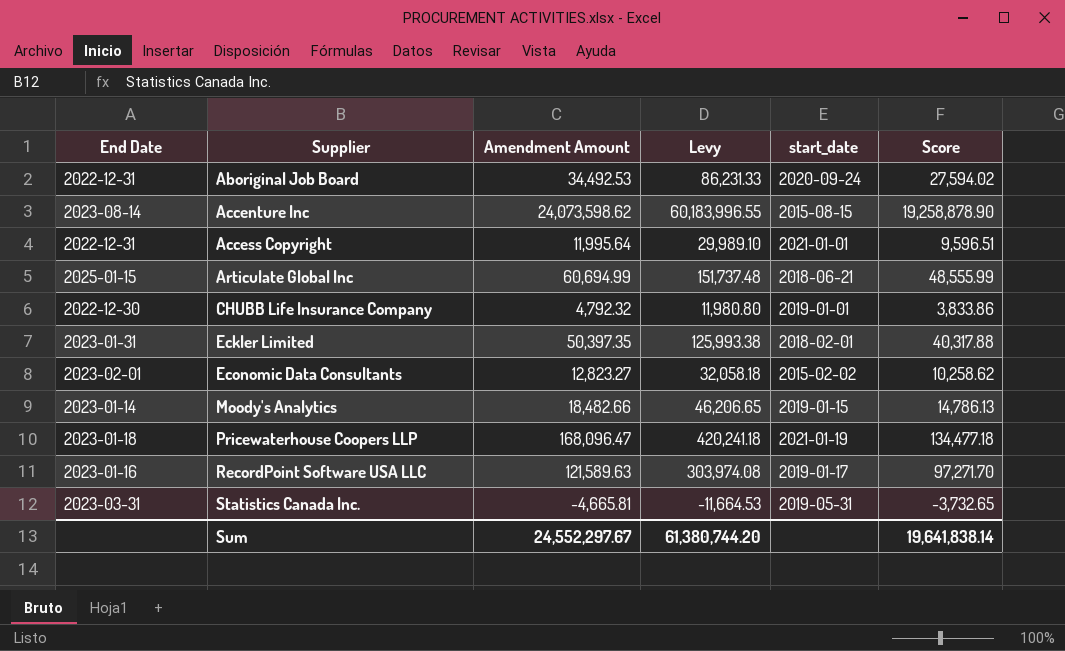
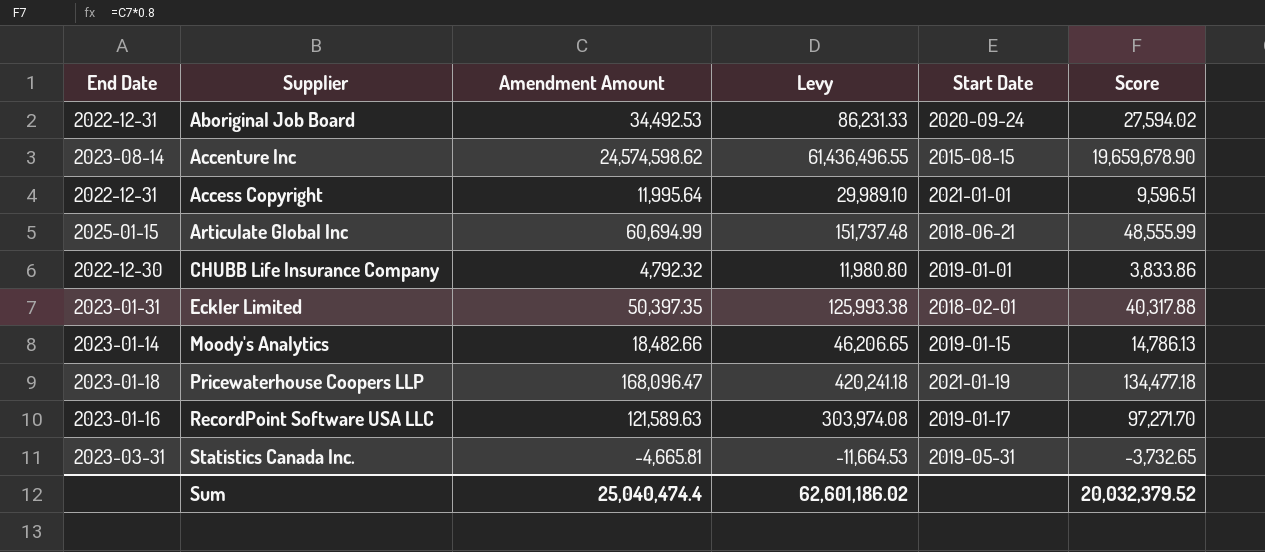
column name: start_date -> Start Date
row Economic Data Consultants: 2023-02-01 | 12,823.27 | 32,058.18 | 2015-02-02 | 10,258.62 -> none
Accenture Inc | Amendment Amount: 24,073,598.62 -> 24,574,598.62
Accenture Inc | Levy: 60,183,996.55 -> 61,436,496.55
Accenture Inc | Score: 19,258,878.90 -> 19,659,678.90
Sum | Amendment Amount: 24,552,297.67 -> 25,040,474.4
Sum | Levy: 61,380,744.20 -> 62,601,186.02
Sum | Score: 19,641,838.14 -> 20,032,379.52

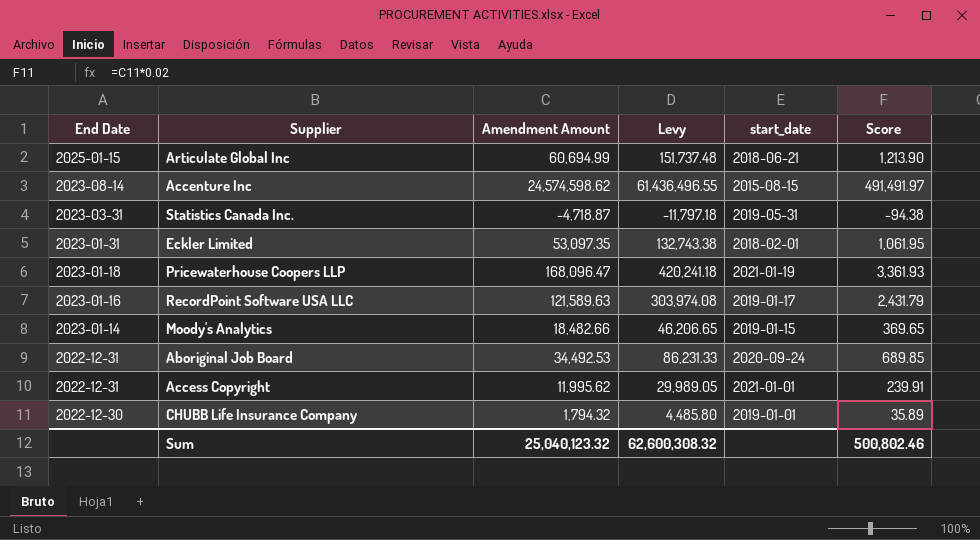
row order: Supplier ascending -> End Date descending
column name: Start Date -> start_date
column Score | formula: [Amendment Amount] * 0.8 -> [Amendment Amount] * 0.02
Statistics Canada Inc. | Amendment Amount: -4,665.81 -> -4,718.87
Statistics Canada Inc. | Levy: -11,664.53 -> -11,797.18
Eckler Limited | Amendment Amount: 50,397.35 -> 53,097.35
Eckler Limited | Levy: 125,993.38 -> 132,743.38
Access Copyright | Amendment Amount: 11,995.64 -> 11,995.62
Access Copyright | Levy: 29,989.10 -> 29,989.05
CHUBB Life Insurance Company | Amendment Amount: 4,792.32 -> 1,794.32
CHUBB Life Insurance Company | Levy: 11,980.80 -> 4,485.80
Sum | Amendment Amount: 25,040,474.4 -> 25,040,123.32
Sum | Levy: 62,601,186.02 -> 62,600,308.32
Sum | Score: 20,032,379.52 -> 500,802.46

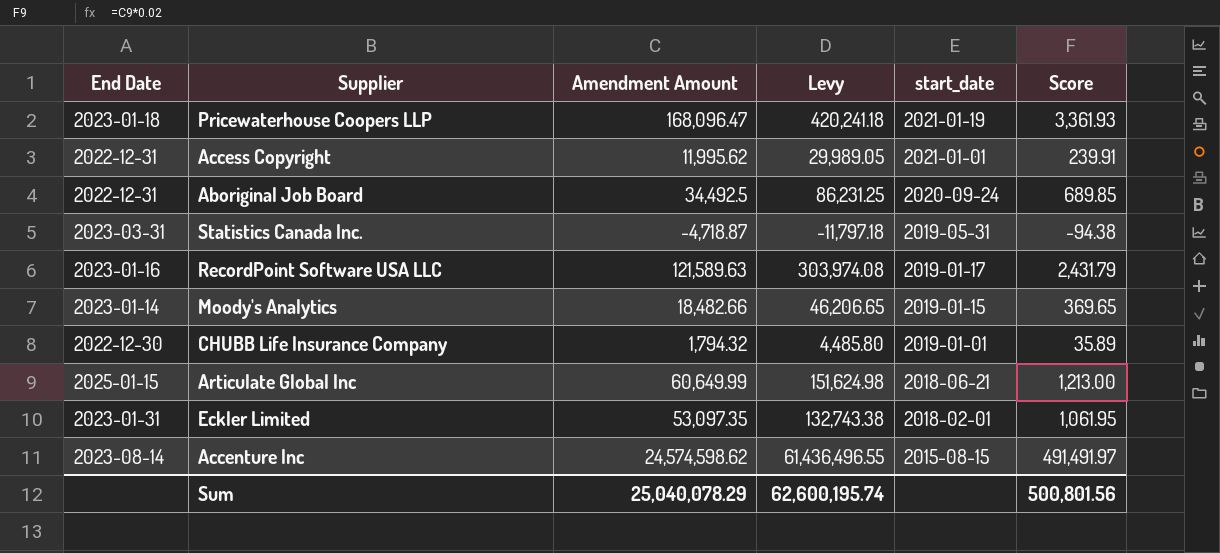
row order: End Date descending -> start_date descending
Aboriginal Job Board | Amendment Amount: 34,492.53 -> 34,492.5
Aboriginal Job Board | Levy: 86,231.33 -> 86,231.25
Articulate Global Inc | Amendment Amount: 60,694.99 -> 60,649.99
Articulate Global Inc | Levy: 151,737.48 -> 151,624.98
Articulate Global Inc | Score: 1,213.90 -> 1,213.00
Sum | Amendment Amount: 25,040,123.32 -> 25,040,078.29
Sum | Levy: 62,600,308.32 -> 62,600,195.74
Sum | Score: 500,802.46 -> 500,801.56

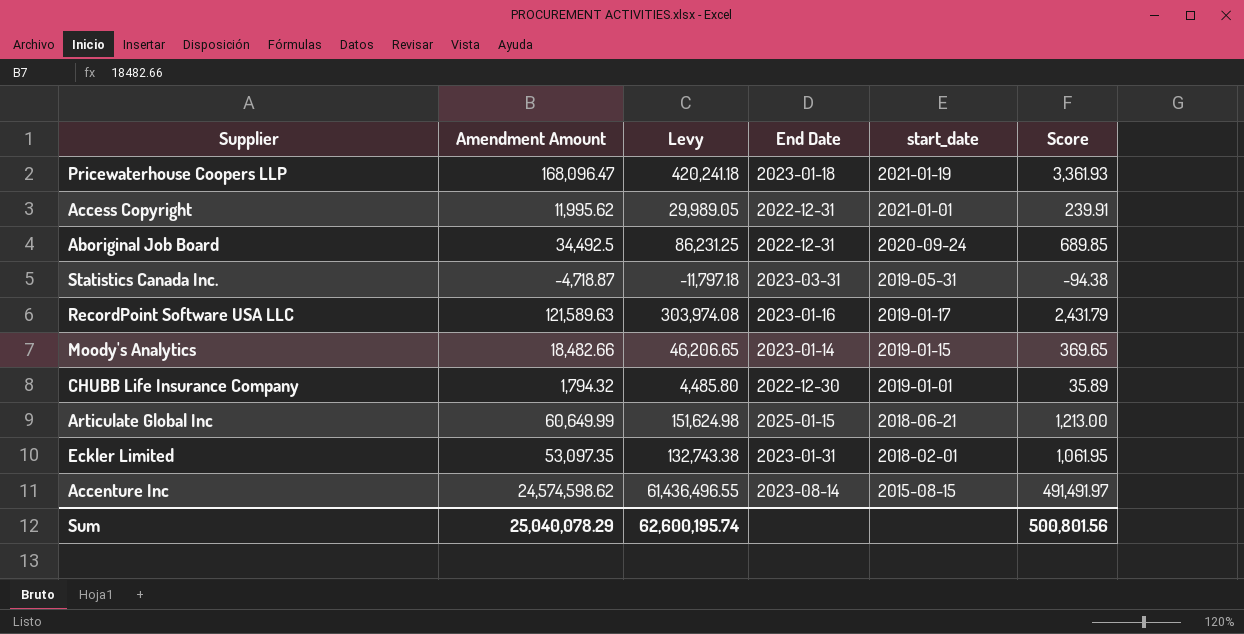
column End Date | position: 1 -> 4

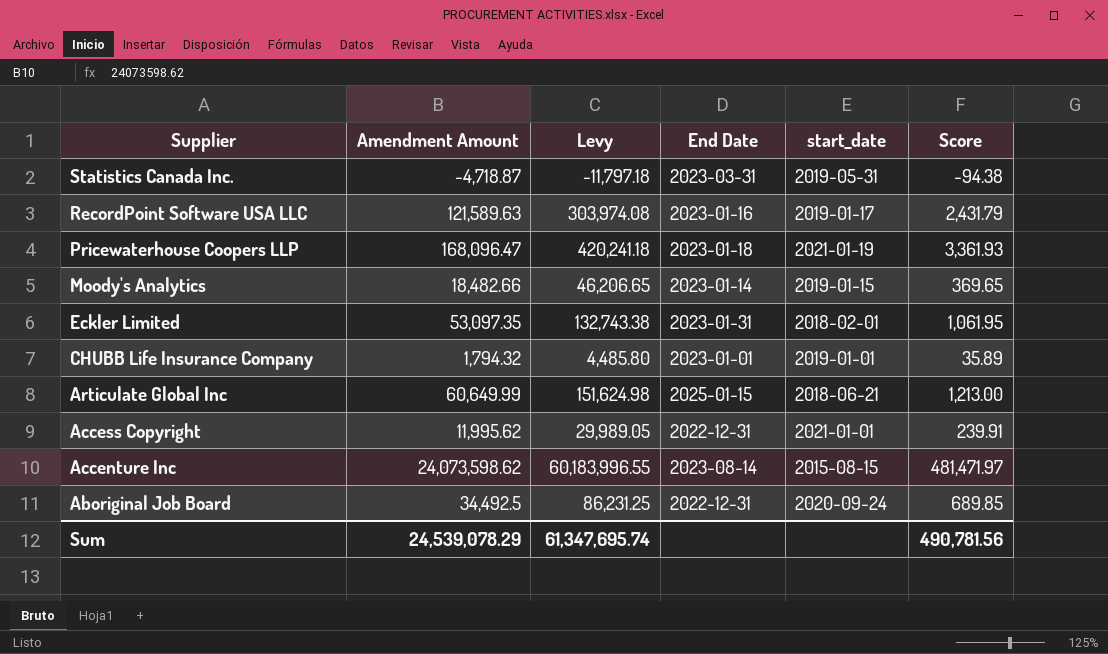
row order: start_date descending -> Supplier descending
CHUBB Life Insurance Company | End Date: 2022-12-30 -> 2023-01-01
Accenture Inc | Amendment Amount: 24,574,598.62 -> 24,073,598.62
Accenture Inc | Levy: 61,436,496.55 -> 60,183,996.55
Accenture Inc | Score: 491,491.97 -> 481,471.97
Sum | Amendment Amount: 25,040,078.29 -> 24,539,078.29
Sum | Levy: 62,600,195.74 -> 61,347,695.74
Sum | Score: 500,801.56 -> 490,781.56

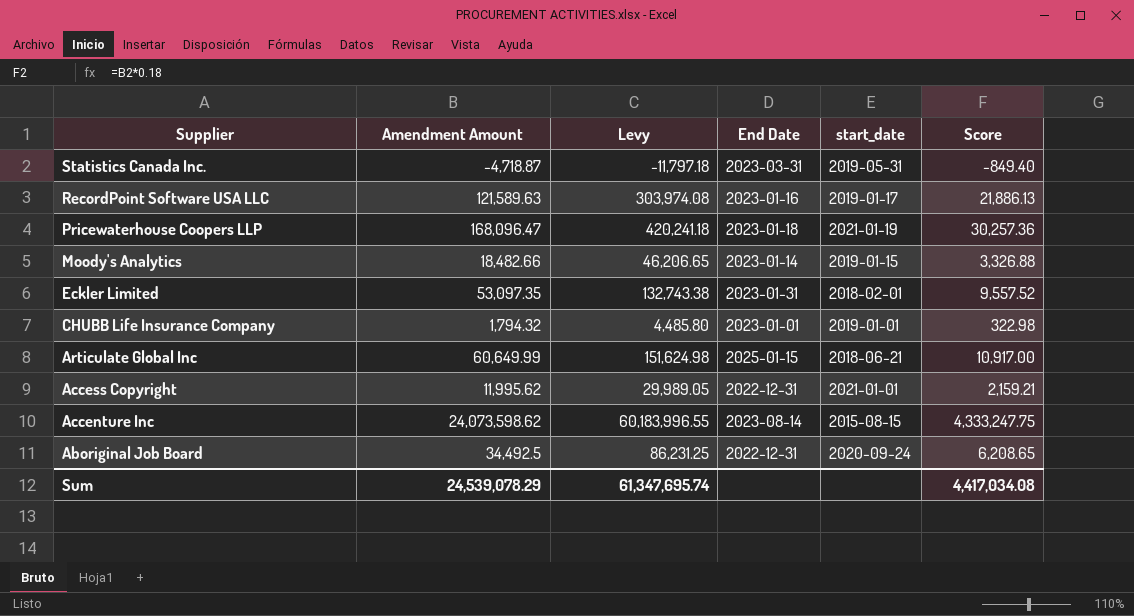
column Score | formula: [Amendment Amount] * 0.02 -> [Amendment Amount] * 0.18
Sum | Score: 490,781.56 -> 4,417,034.08

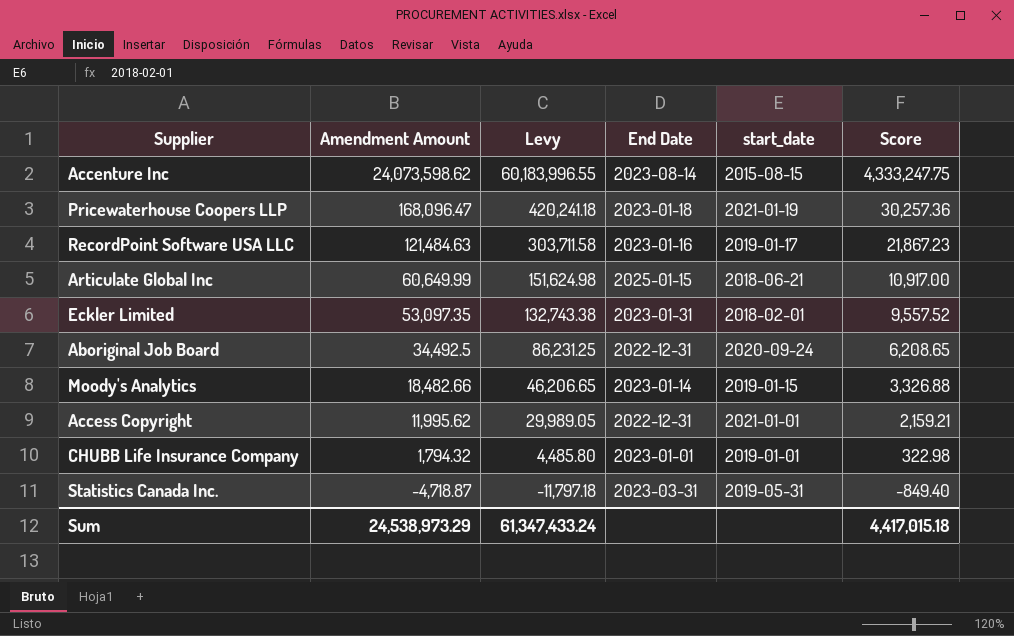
row order: Supplier descending -> Amendment Amount descending
RecordPoint Software USA LLC | Amendment Amount: 121,589.63 -> 121,484.63
RecordPoint Software USA LLC | Levy: 303,974.08 -> 303,711.58
RecordPoint Software USA LLC | Score: 21,886.13 -> 21,867.23
Sum | Amendment Amount: 24,539,078.29 -> 24,538,973.29
Sum | Levy: 61,347,695.74 -> 61,347,433.24
Sum | Score: 4,417,034.08 -> 4,417,015.18

